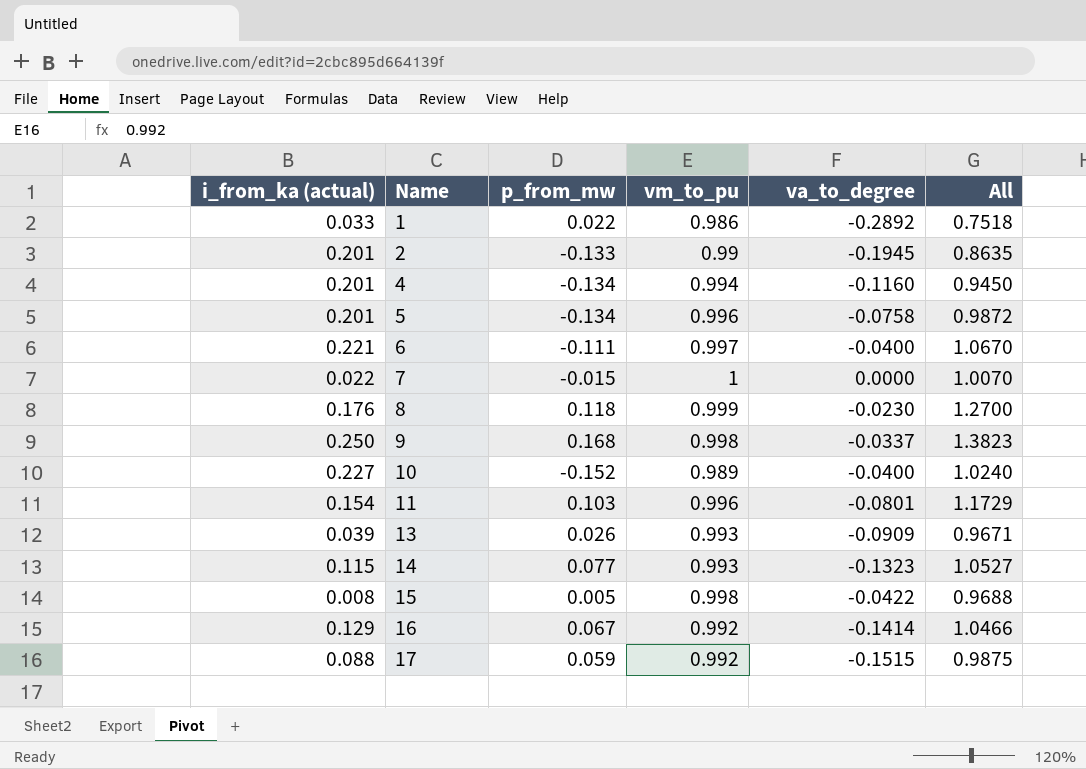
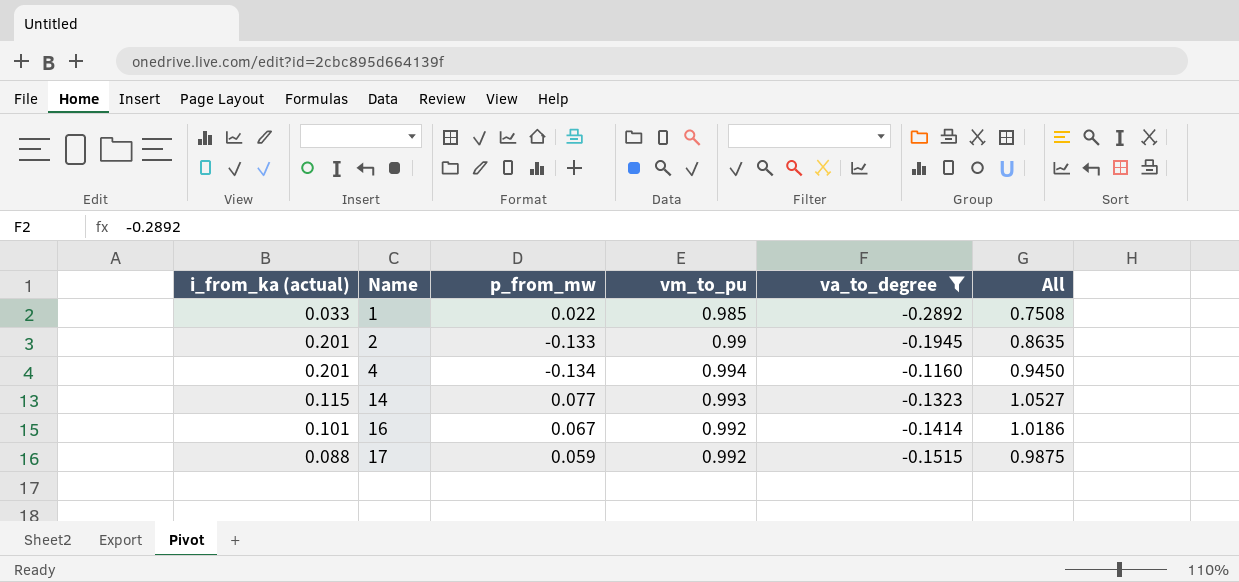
filter: none -> va_to_degree <= -0.1160
1 | vm_to_pu: 0.986 -> 0.985
1 | All: 0.7518 -> 0.7508
16 | i_from_ka (actual): 0.129 -> 0.101
16 | All: 1.0466 -> 1.0186

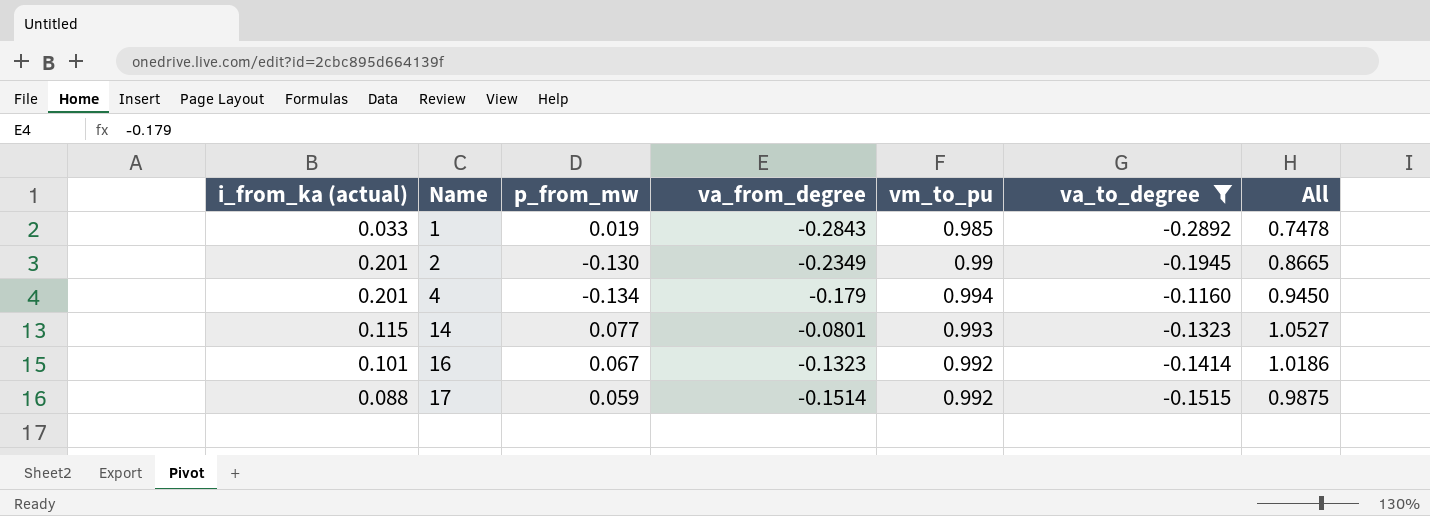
column va_from_degree | position: none -> 4
1 | p_from_mw: 0.022 -> 0.019
1 | All: 0.7508 -> 0.7478
2 | p_from_mw: -0.133 -> -0.130
2 | All: 0.8635 -> 0.8665

